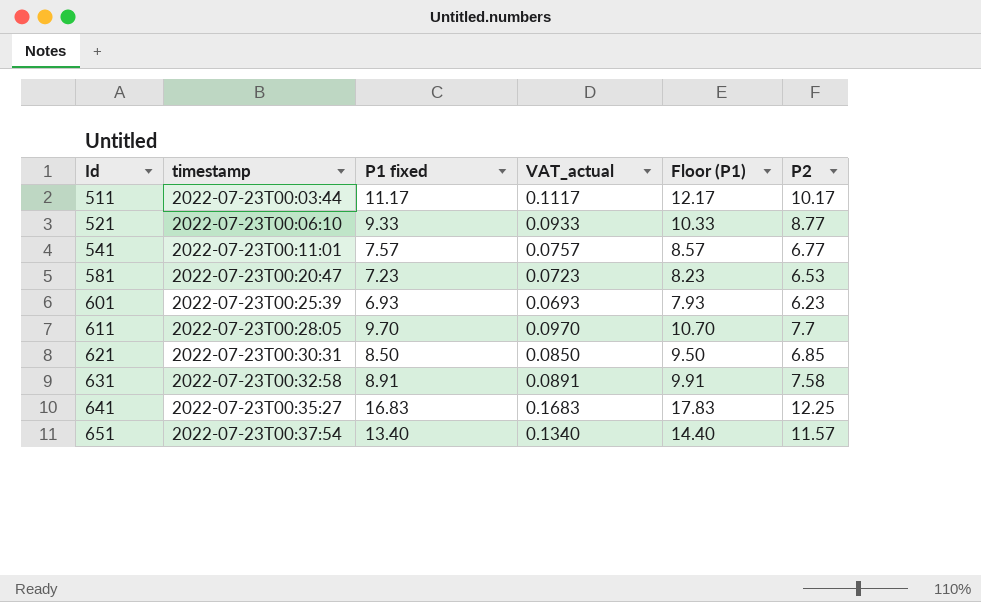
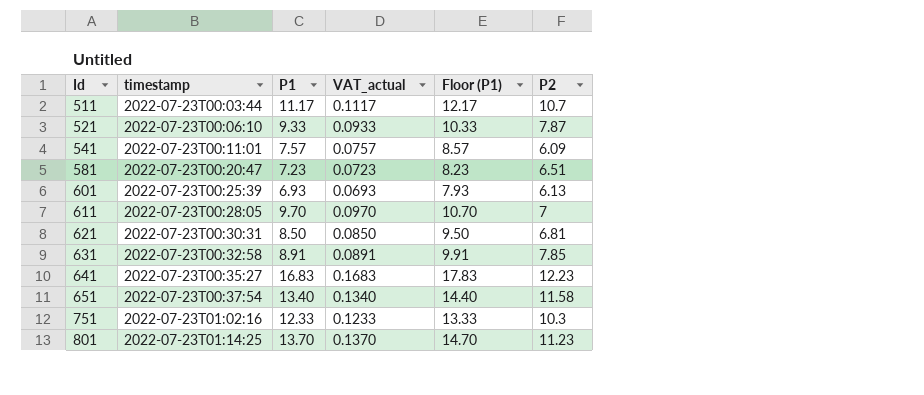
column name: P1 fixed -> P1
511 | P2: 10.17 -> 10.7
521 | P2: 8.77 -> 7.87
541 | P2: 6.77 -> 6.09
581 | P2: 6.53 -> 6.51
601 | P2: 6.23 -> 6.13
611 | P2: 7.7 -> 7
621 | P2: 6.85 -> 6.81
631 | P2: 7.58 -> 7.85
641 | P2: 12.25 -> 12.23
651 | P2: 11.57 -> 11.58
row 751: none -> 2022-07-23T01:02:16 | 12.33 | 0.1233 | 13.33 | 10.3
row 801: none -> 2022-07-23T01:14:25 | 13.70 | 0.1370 | 14.70 | 11.23

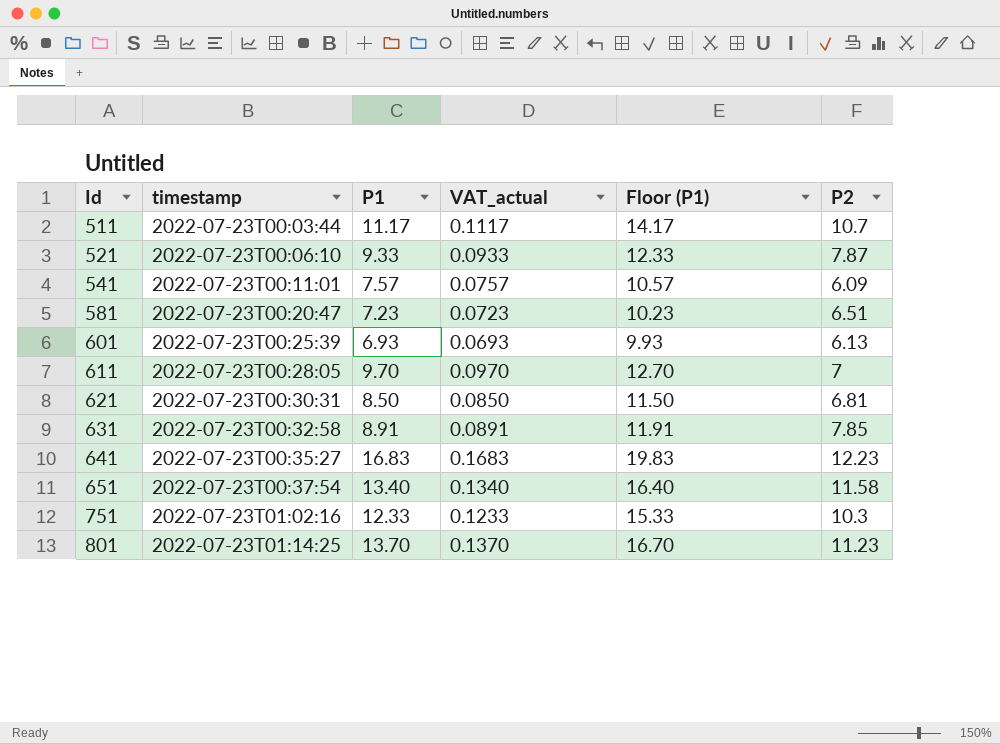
column Floor (P1) | formula: [P1] + 1 -> [P1] + 3

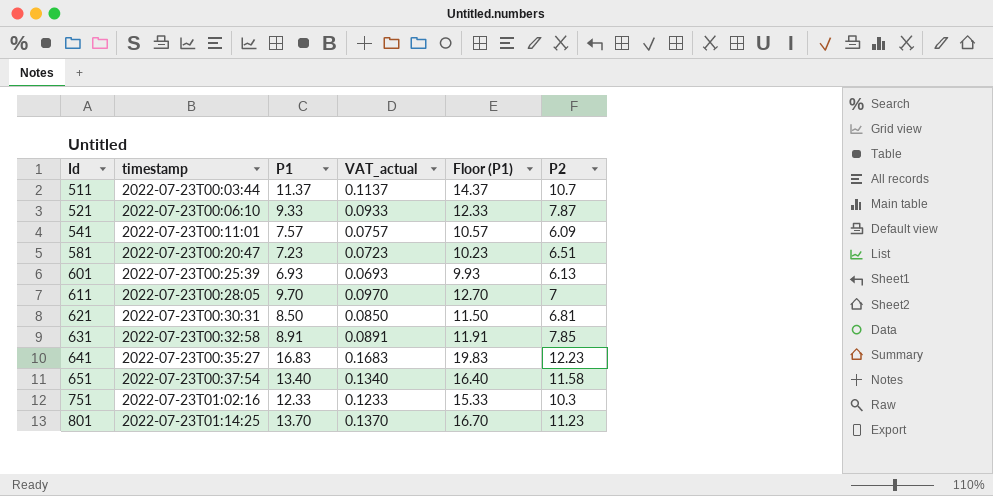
511 | P1: 11.17 -> 11.37
511 | VAT_actual: 0.1117 -> 0.1137
511 | Floor (P1): 14.17 -> 14.37

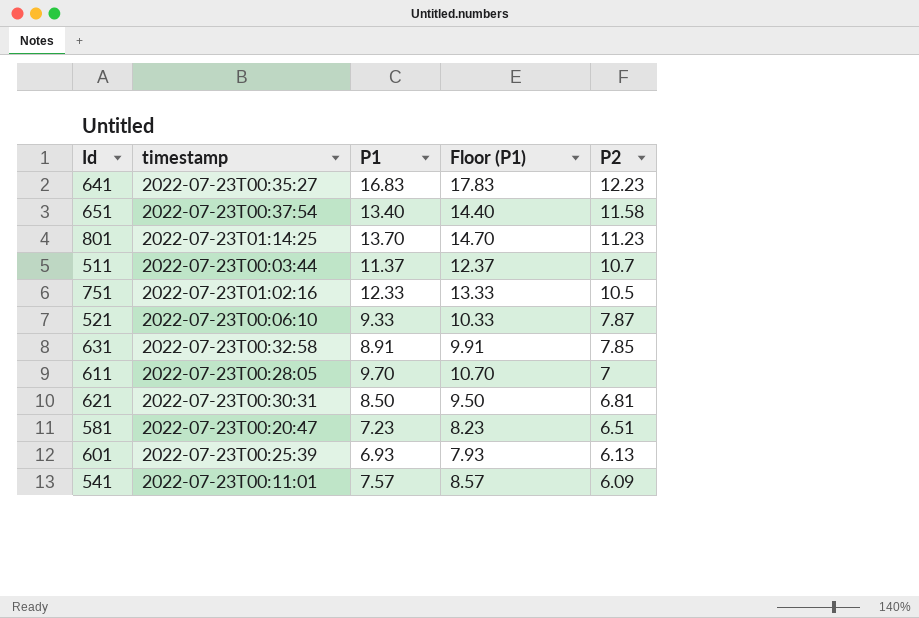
row order: Id ascending -> P2 descending
column VAT_actual | formula: [P1] * 0.01 -> none
column Floor (P1) | formula: [P1] + 3 -> [P1] + 1
751 | P2: 10.3 -> 10.5

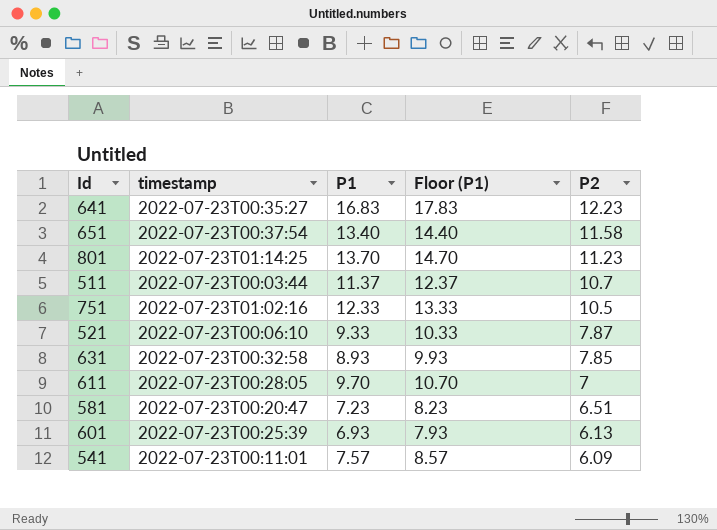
row 621: 2022-07-23T00:30:31 | 8.50 | 9.50 | 6.81 -> none
631 | P1: 8.91 -> 8.93
631 | Floor (P1): 9.91 -> 9.93

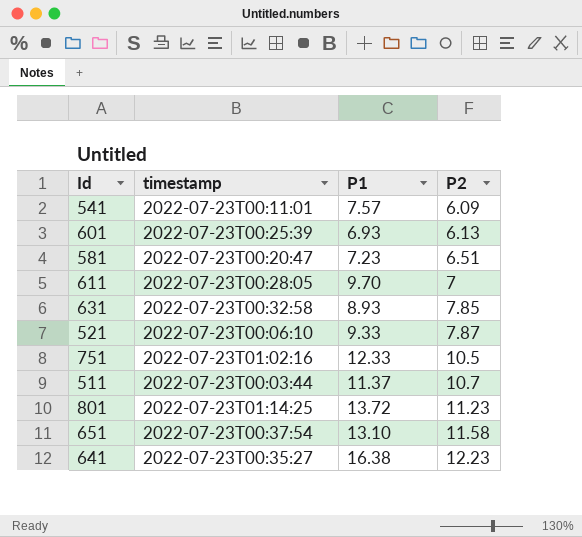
row order: P2 descending -> P2 ascending
column Floor (P1) | formula: [P1] + 1 -> none
801 | P1: 13.70 -> 13.72
651 | P1: 13.40 -> 13.10
641 | P1: 16.83 -> 16.38

